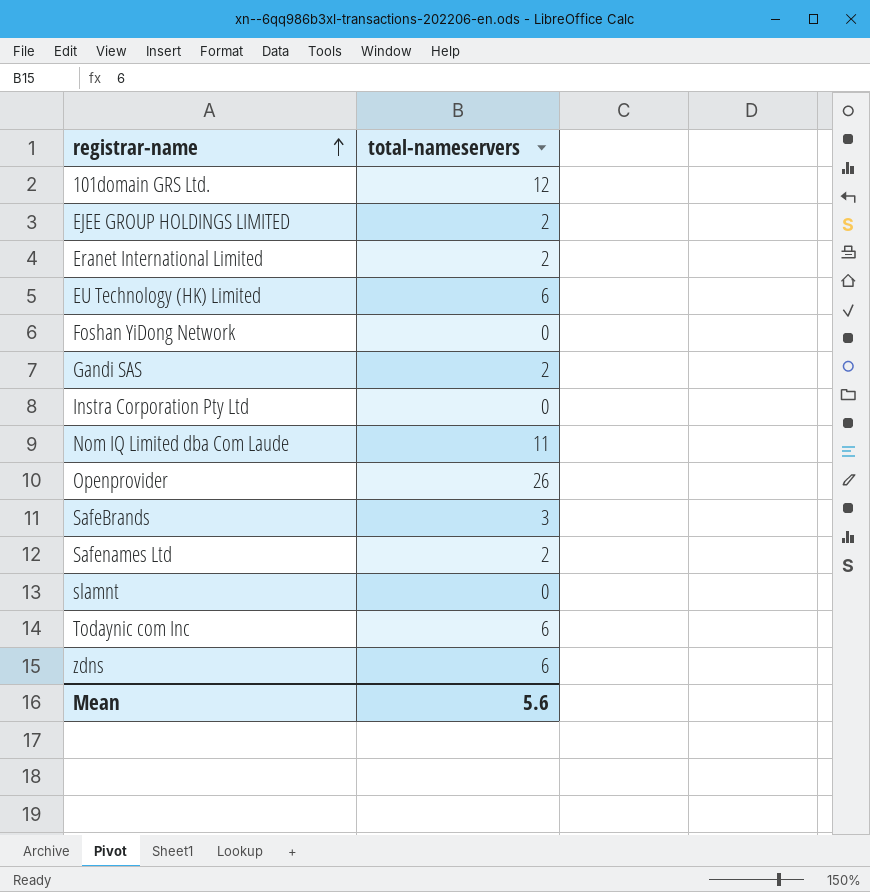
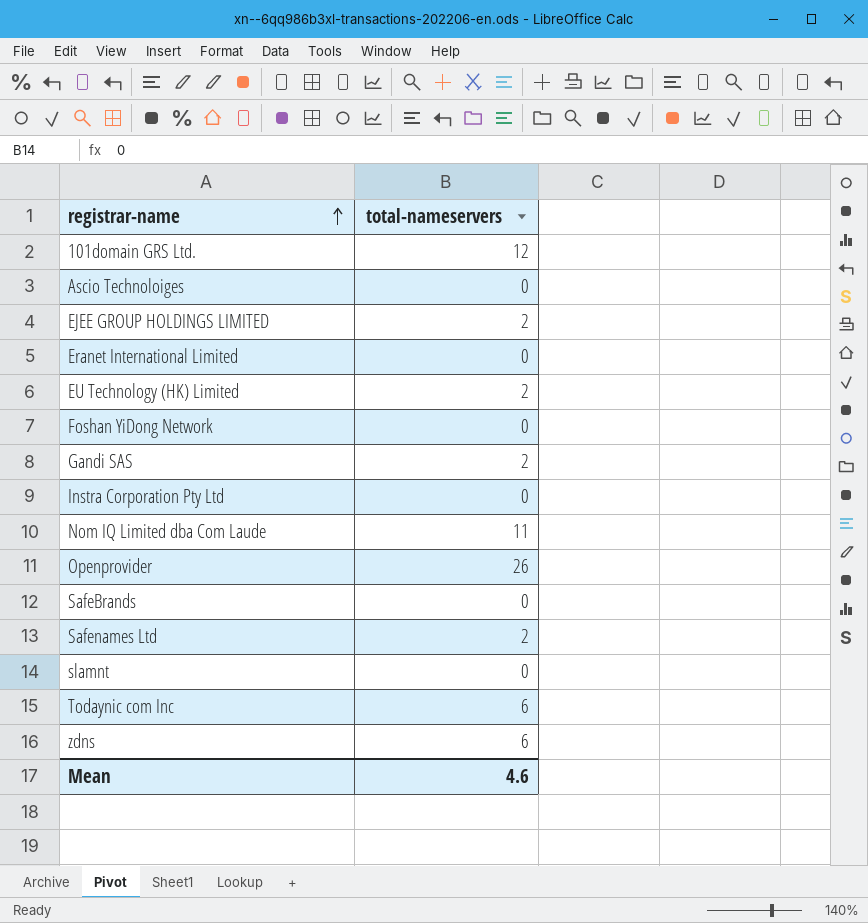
row Ascio Technoloiges: none -> 0
Eranet International Limited | total-nameservers: 2 -> 0
EU Technology (HK) Limited | total-nameservers: 6 -> 2
SafeBrands | total-nameservers: 3 -> 0
Mean | total-nameservers: 5.6 -> 4.6

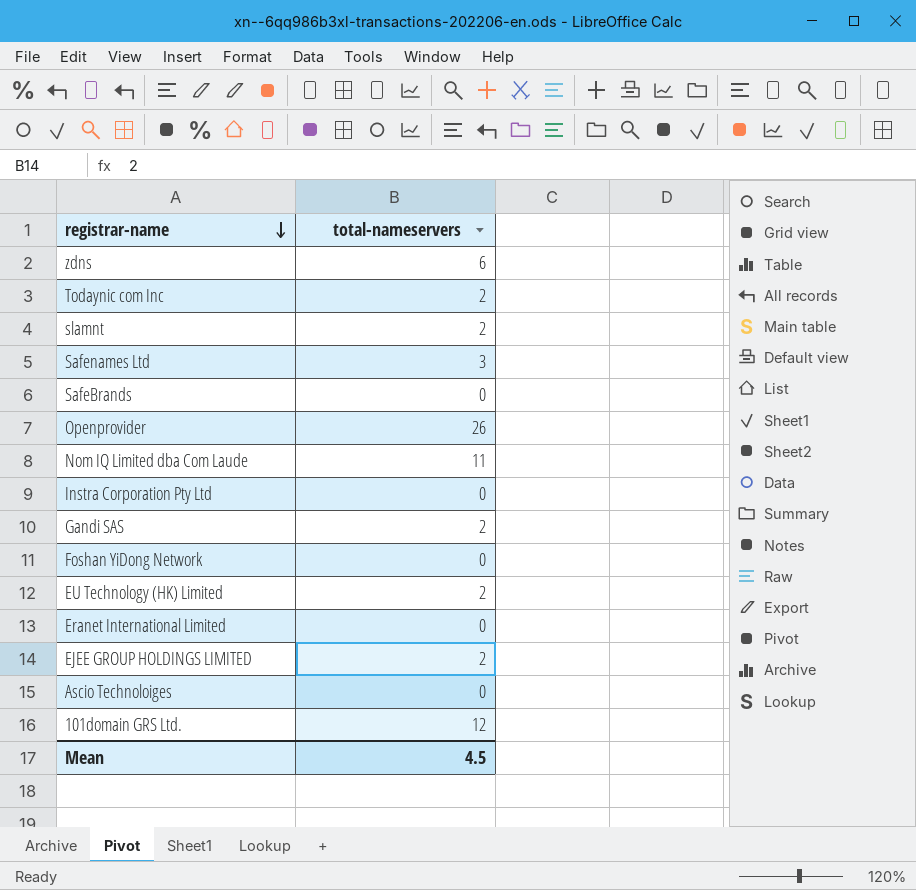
row order: registrar-name ascending -> registrar-name descending
Todaynic com Inc | total-nameservers: 6 -> 2
slamnt | total-nameservers: 0 -> 2
Safenames Ltd | total-nameservers: 2 -> 3
Mean | total-nameservers: 4.6 -> 4.5

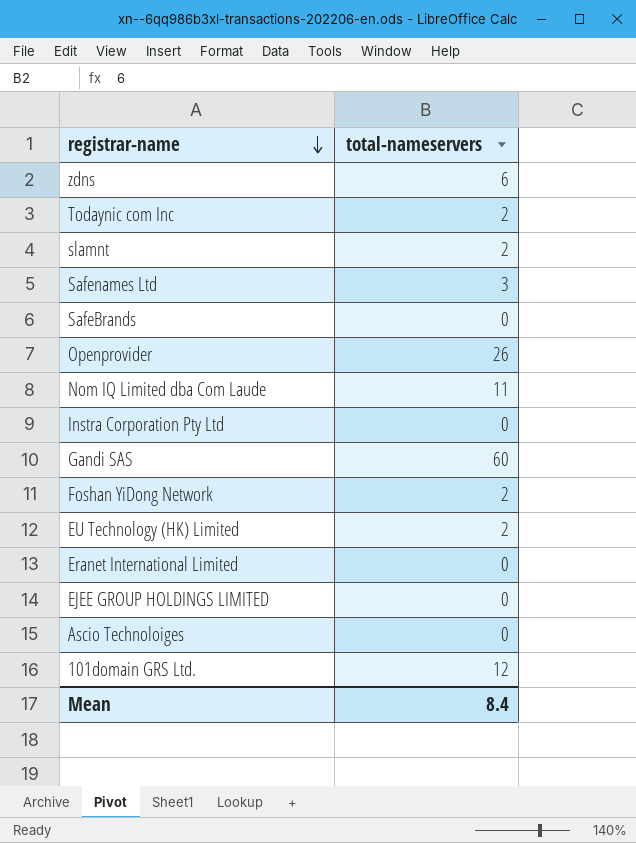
Gandi SAS | total-nameservers: 2 -> 60
Foshan YiDong Network | total-nameservers: 0 -> 2
EJEE GROUP HOLDINGS LIMITED | total-nameservers: 2 -> 0
Mean | total-nameservers: 4.5 -> 8.4

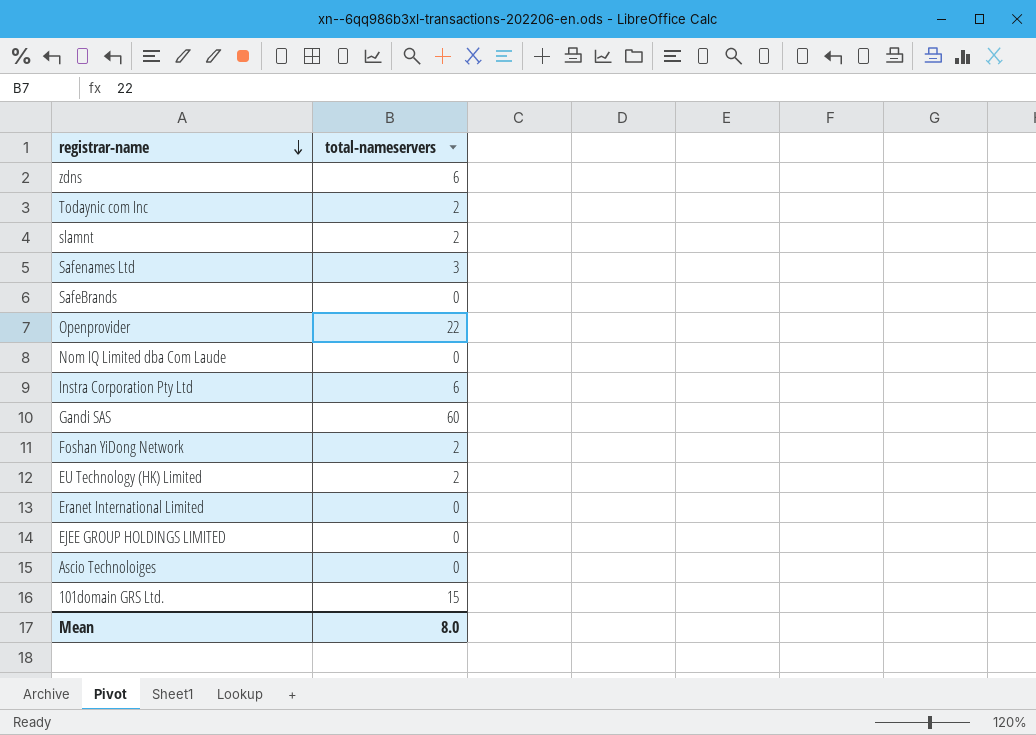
Openprovider | total-nameservers: 26 -> 22
Nom IQ Limited dba Com Laude | total-nameservers: 11 -> 0
Instra Corporation Pty Ltd | total-nameservers: 0 -> 6
101domain GRS Ltd. | total-nameservers: 12 -> 15
Mean | total-nameservers: 8.4 -> 8.0

